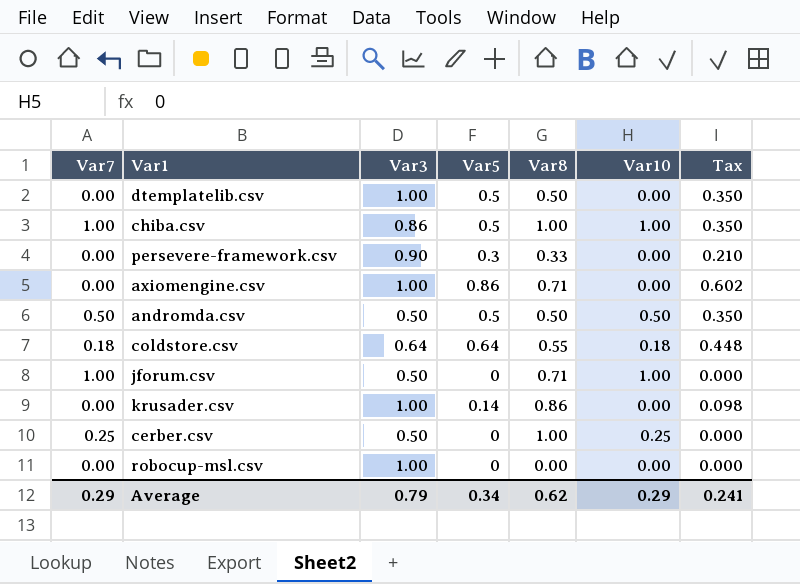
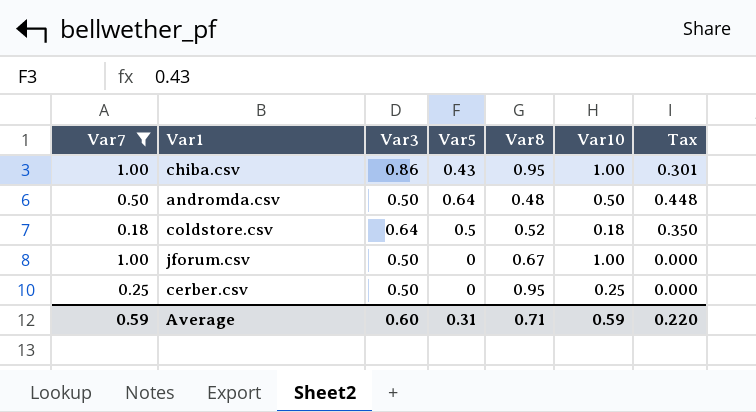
filter: none -> Var7 != 0.00
chiba.csv | Var5: 0.5 -> 0.43
chiba.csv | Var8: 1.00 -> 0.95
chiba.csv | Tax: 0.350 -> 0.301
andromda.csv | Var5: 0.5 -> 0.64
andromda.csv | Var8: 0.50 -> 0.48
andromda.csv | Tax: 0.350 -> 0.448
coldstore.csv | Var5: 0.64 -> 0.5
coldstore.csv | Var8: 0.55 -> 0.52
coldstore.csv | Tax: 0.448 -> 0.350
jforum.csv | Var8: 0.71 -> 0.67
cerber.csv | Var8: 1.00 -> 0.95
Average | Var7: 0.29 -> 0.59
Average | Var3: 0.79 -> 0.60
Average | Var5: 0.34 -> 0.31
Average | Var8: 0.62 -> 0.71
Average | Var10: 0.29 -> 0.59
Average | Tax: 0.241 -> 0.220

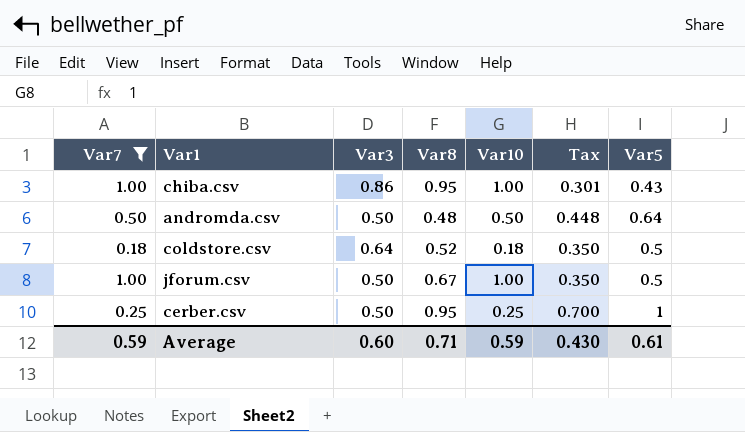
column Var5 | position: 4 -> 7
jforum.csv | Tax: 0.000 -> 0.350
jforum.csv | Var5: 0 -> 0.5
cerber.csv | Tax: 0.000 -> 0.700
cerber.csv | Var5: 0 -> 1
Average | Tax: 0.220 -> 0.430
Average | Var5: 0.31 -> 0.61

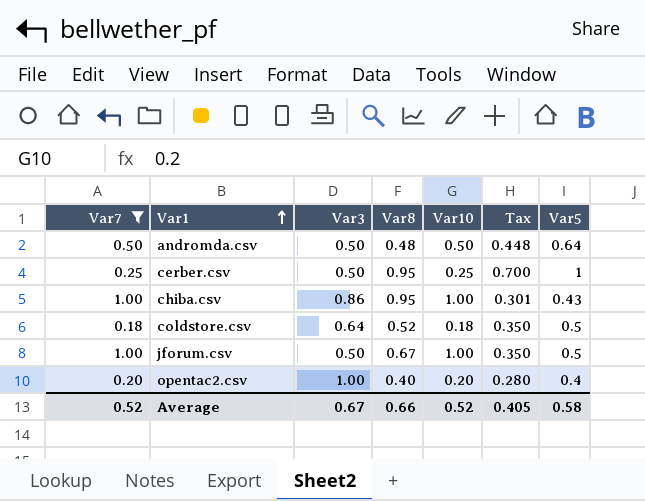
row order: none -> Var1 ascending
row opentac2.csv: none -> 0.20 | 1.00 | 0.40 | 0.20 | 0.280 | 0.4
Average | Var7: 0.59 -> 0.52
Average | Var3: 0.60 -> 0.67
Average | Var8: 0.71 -> 0.66
Average | Var10: 0.59 -> 0.52
Average | Tax: 0.430 -> 0.405
Average | Var5: 0.61 -> 0.58

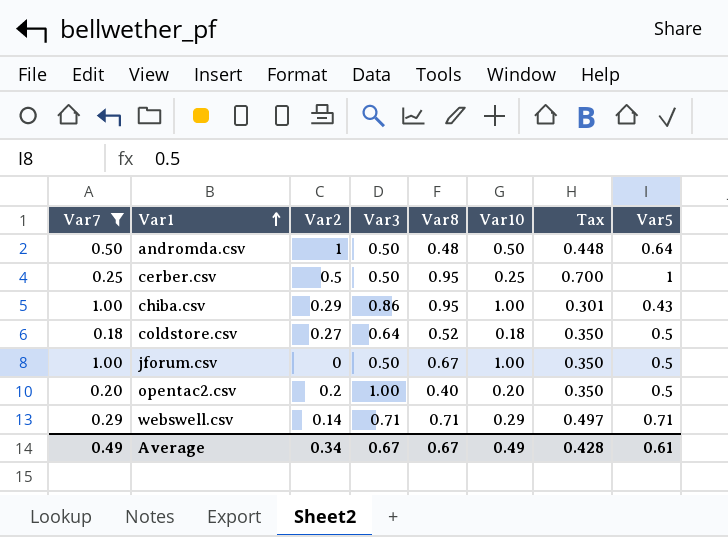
column Var2 | position: none -> 3
opentac2.csv | Tax: 0.280 -> 0.350
opentac2.csv | Var5: 0.4 -> 0.5
row webswell.csv: none -> 0.29 | 0.14 | 0.71 | 0.71 | 0.29 | 0.497 | 0.71
Average | Var7: 0.52 -> 0.49
Average | Var8: 0.66 -> 0.67
Average | Var10: 0.52 -> 0.49
Average | Tax: 0.405 -> 0.428
Average | Var5: 0.58 -> 0.61

